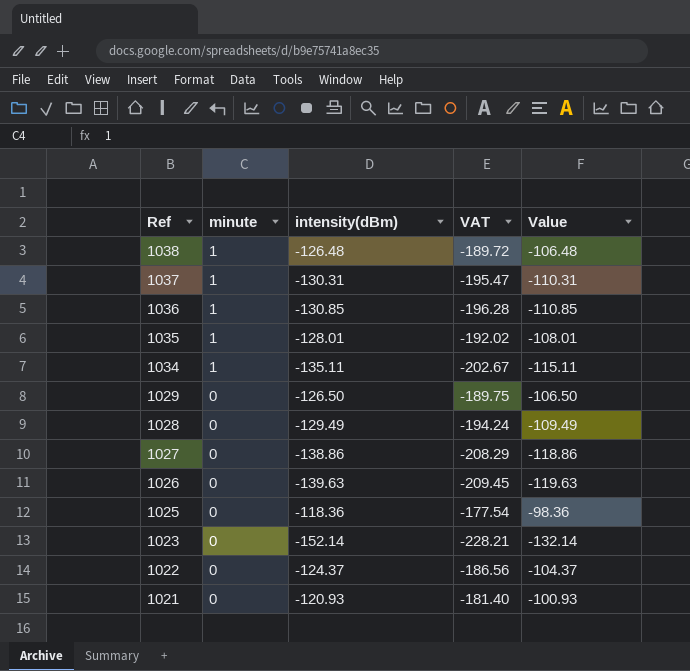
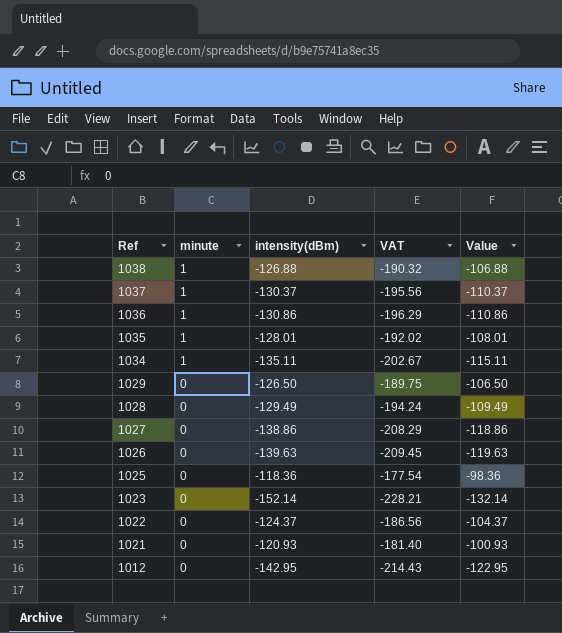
1038 | intensity(dBm): -126.48 -> -126.88
1038 | VAT: -189.72 -> -190.32
1038 | Value: -106.48 -> -106.88
1037 | intensity(dBm): -130.31 -> -130.37
1037 | VAT: -195.47 -> -195.56
1037 | Value: -110.31 -> -110.37
1036 | intensity(dBm): -130.85 -> -130.86
1036 | VAT: -196.28 -> -196.29
1036 | Value: -110.85 -> -110.86
row 1012: none -> 0 | -142.95 | -214.43 | -122.95

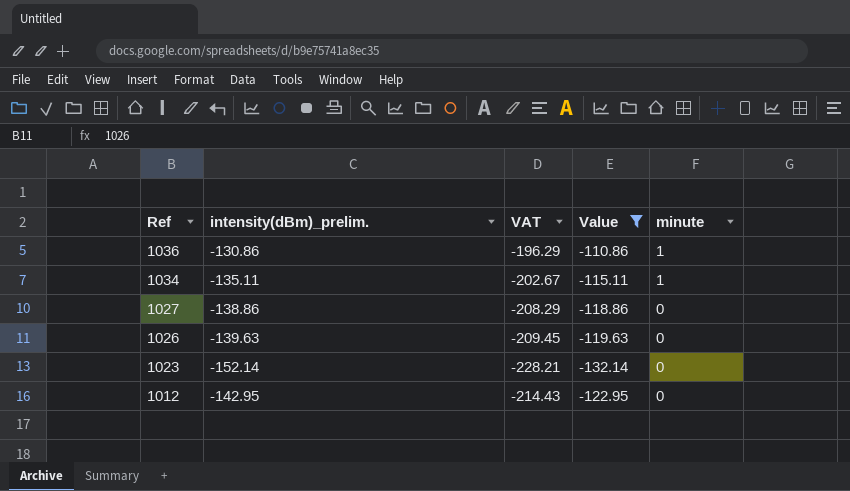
filter: none -> Value <= -110.86
column name: intensity(dBm) -> intensity(dBm)_prelim.
column minute | position: 2 -> 5

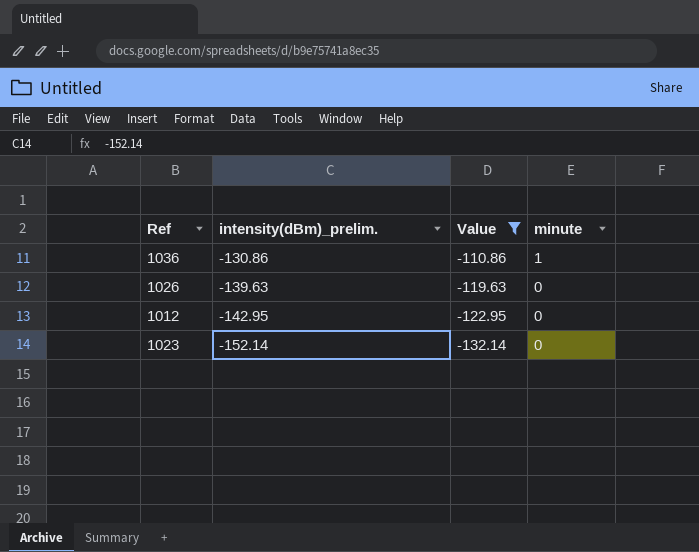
row order: Ref descending -> intensity(dBm)_prelim. descending
column VAT | formula: [intensity(dBm)_prelim.] * 1.5 -> none
row 1034: -135.11 | -202.67 | -115.11 | 1 -> none
row 1027: -138.86 | -208.29 | -118.86 | 0 -> none

